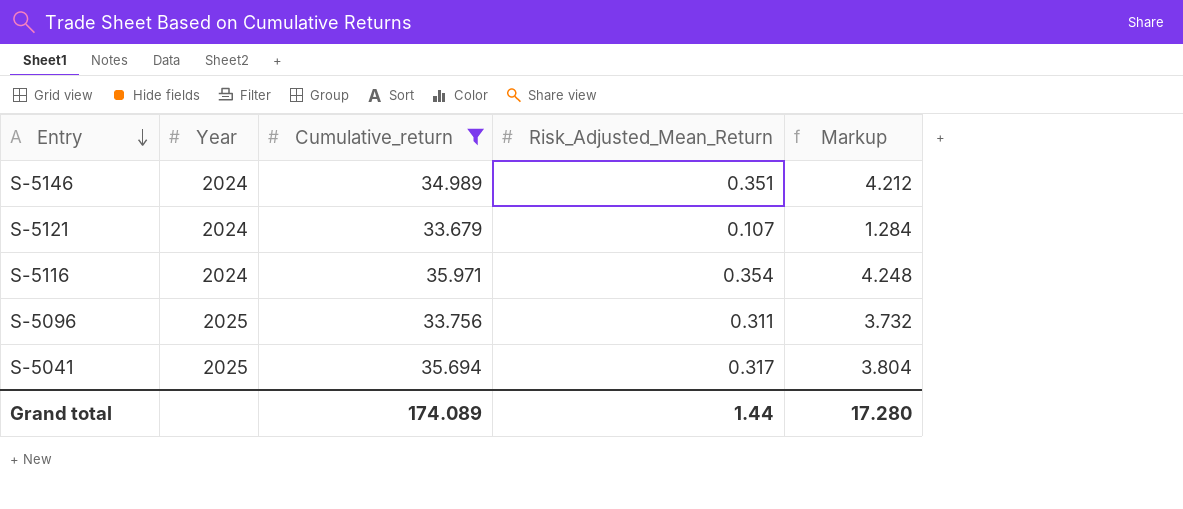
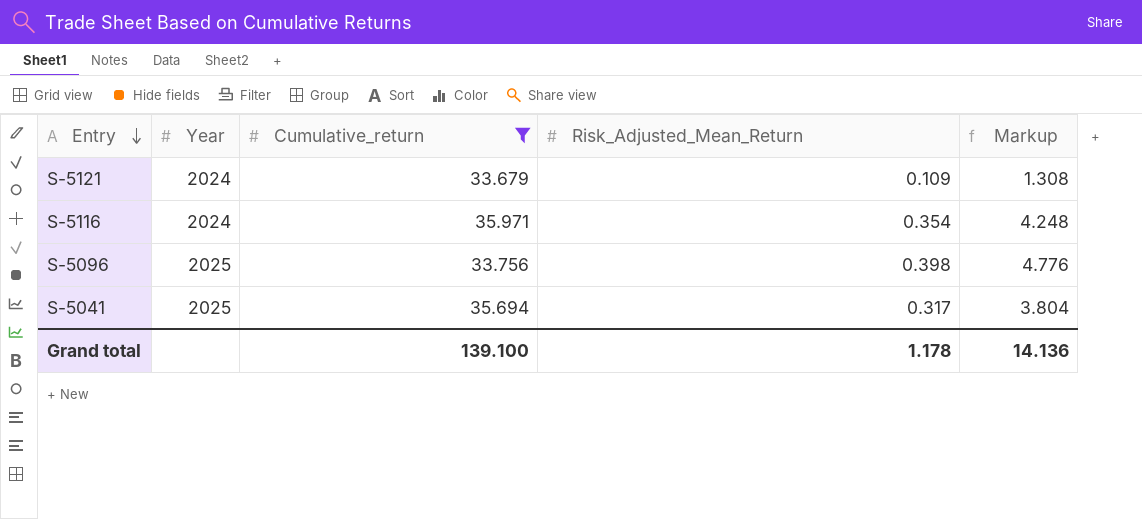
row S-5146: 2024 | 34.989 | 0.351 | 4.212 -> none
S-5121 | Risk_Adjusted_Mean_Return: 0.107 -> 0.109
S-5121 | Markup: 1.284 -> 1.308
S-5096 | Risk_Adjusted_Mean_Return: 0.311 -> 0.398
S-5096 | Markup: 3.732 -> 4.776
Grand total | Cumulative_return: 174.089 -> 139.100
Grand total | Risk_Adjusted_Mean_Return: 1.44 -> 1.178
Grand total | Markup: 17.280 -> 14.136

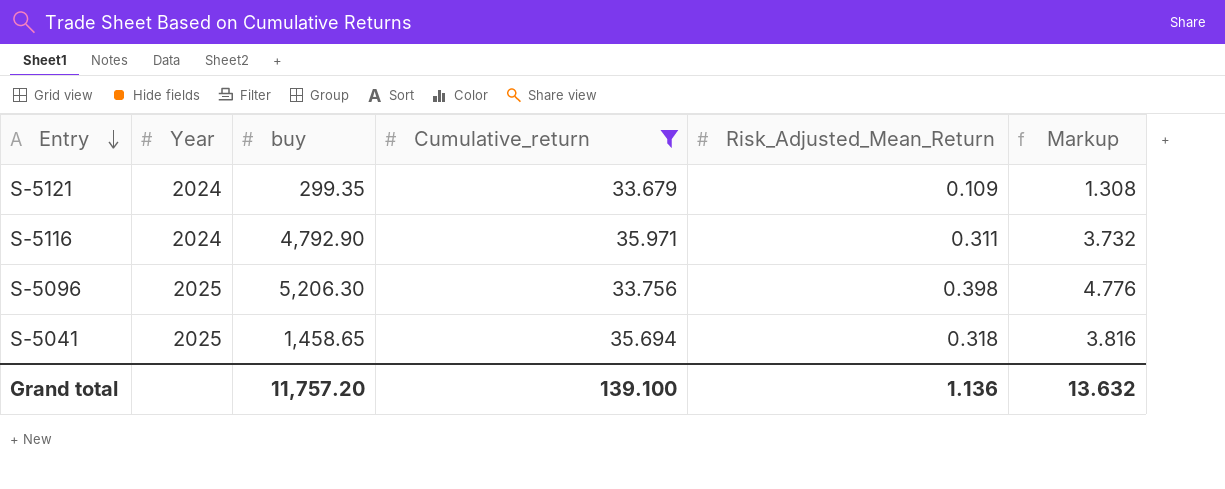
column buy | position: none -> 3
S-5116 | Risk_Adjusted_Mean_Return: 0.354 -> 0.311
S-5116 | Markup: 4.248 -> 3.732
S-5041 | Risk_Adjusted_Mean_Return: 0.317 -> 0.318
S-5041 | Markup: 3.804 -> 3.816
Grand total | Risk_Adjusted_Mean_Return: 1.178 -> 1.136
Grand total | Markup: 14.136 -> 13.632

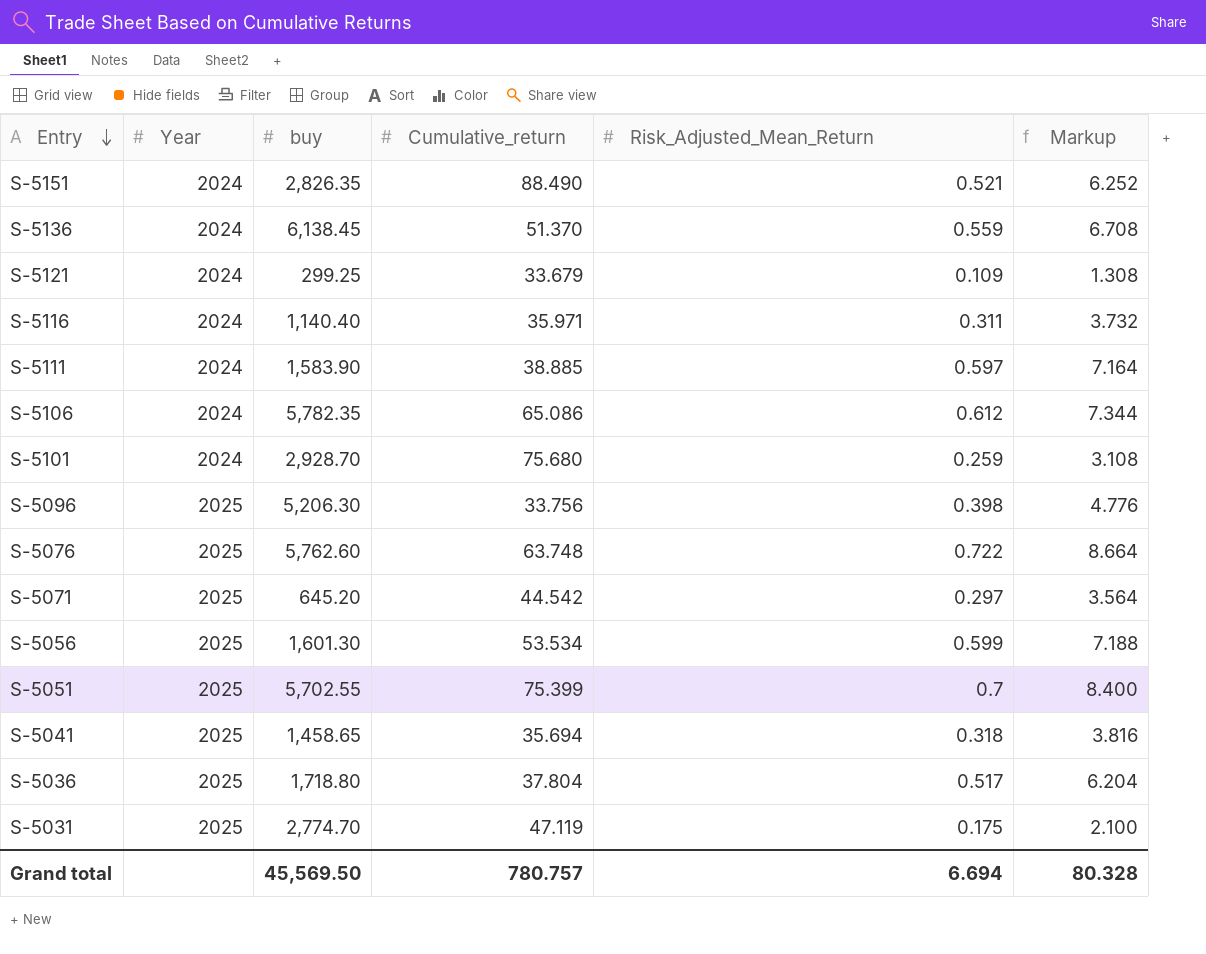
filter: Cumulative_return <= 35.971 -> none
S-5121 | buy: 299.35 -> 299.25
S-5116 | buy: 4,792.90 -> 1,140.40
Grand total | buy: 11,757.20 -> 45,569.50
Grand total | Cumulative_return: 139.100 -> 780.757
Grand total | Risk_Adjusted_Mean_Return: 1.136 -> 6.694
Grand total | Markup: 13.632 -> 80.328

